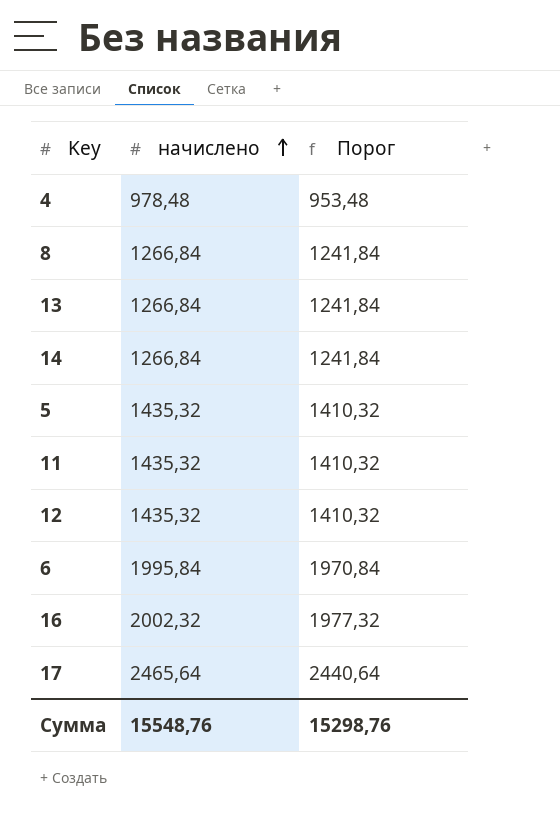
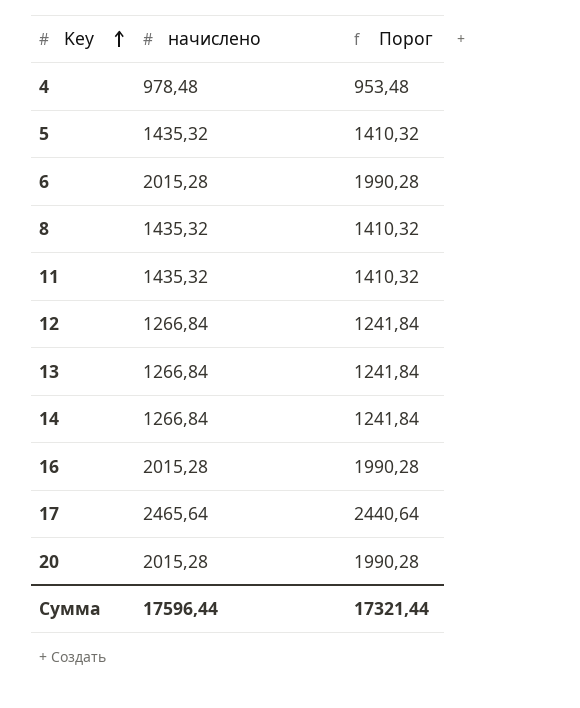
row order: начислено ascending -> Key ascending
6 | начислено: 1995,84 -> 2015,28
6 | Порог: 1970,84 -> 1990,28
8 | начислено: 1266,84 -> 1435,32
8 | Порог: 1241,84 -> 1410,32
12 | начислено: 1435,32 -> 1266,84
12 | Порог: 1410,32 -> 1241,84
16 | начислено: 2002,32 -> 2015,28
16 | Порог: 1977,32 -> 1990,28
row 20: none -> 2015,28 | 1990,28
Сумма | начислено: 15548,76 -> 17596,44
Сумма | Порог: 15298,76 -> 17321,44

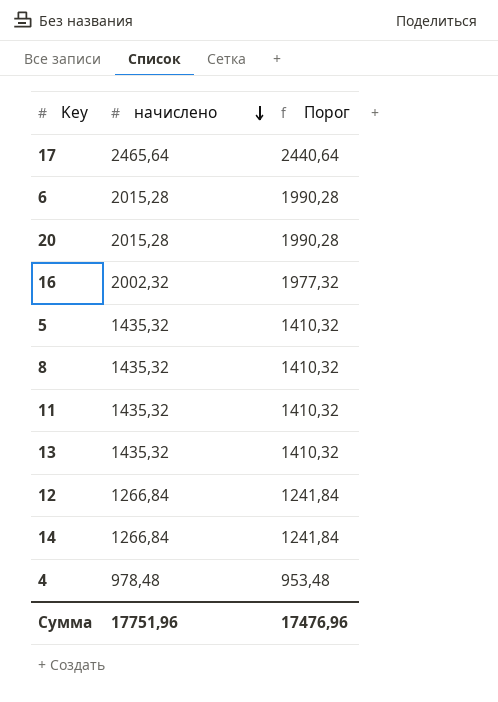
row order: Key ascending -> начислено descending
16 | начислено: 2015,28 -> 2002,32
16 | Порог: 1990,28 -> 1977,32
13 | начислено: 1266,84 -> 1435,32
13 | Порог: 1241,84 -> 1410,32
Сумма | начислено: 17596,44 -> 17751,96
Сумма | Порог: 17321,44 -> 17476,96

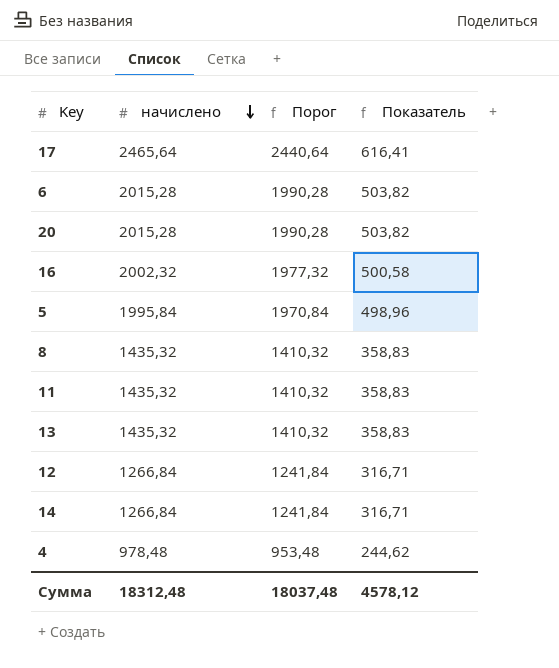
column Показатель | formula: none -> [начислено] * 0,25
5 | начислено: 1435,32 -> 1995,84
5 | Порог: 1410,32 -> 1970,84
Сумма | начислено: 17751,96 -> 18312,48
Сумма | Порог: 17476,96 -> 18037,48

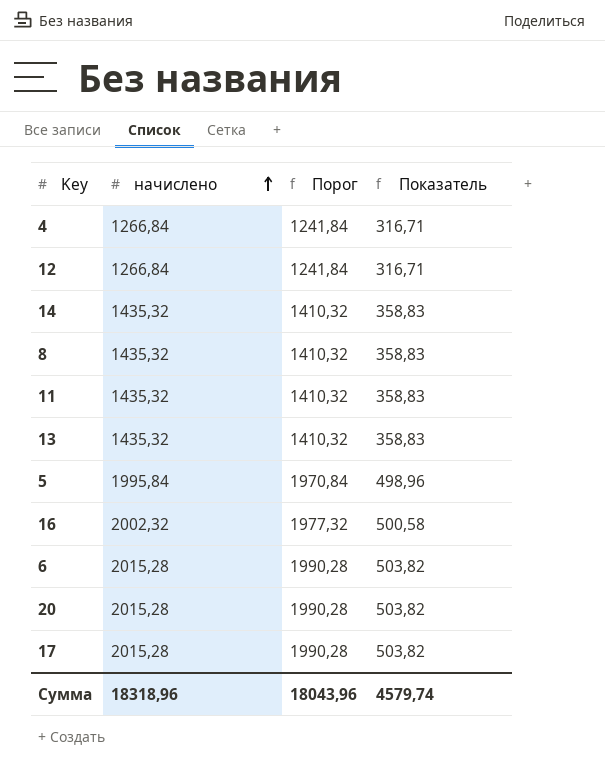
row order: начислено descending -> начислено ascending
4 | начислено: 978,48 -> 1266,84
4 | Порог: 953,48 -> 1241,84
4 | Показатель: 244,62 -> 316,71
14 | начислено: 1266,84 -> 1435,32
14 | Порог: 1241,84 -> 1410,32
14 | Показатель: 316,71 -> 358,83
17 | начислено: 2465,64 -> 2015,28
17 | Порог: 2440,64 -> 1990,28
17 | Показатель: 616,41 -> 503,82
Сумма | начислено: 18312,48 -> 18318,96
Сумма | Порог: 18037,48 -> 18043,96
Сумма | Показатель: 4578,12 -> 4579,74

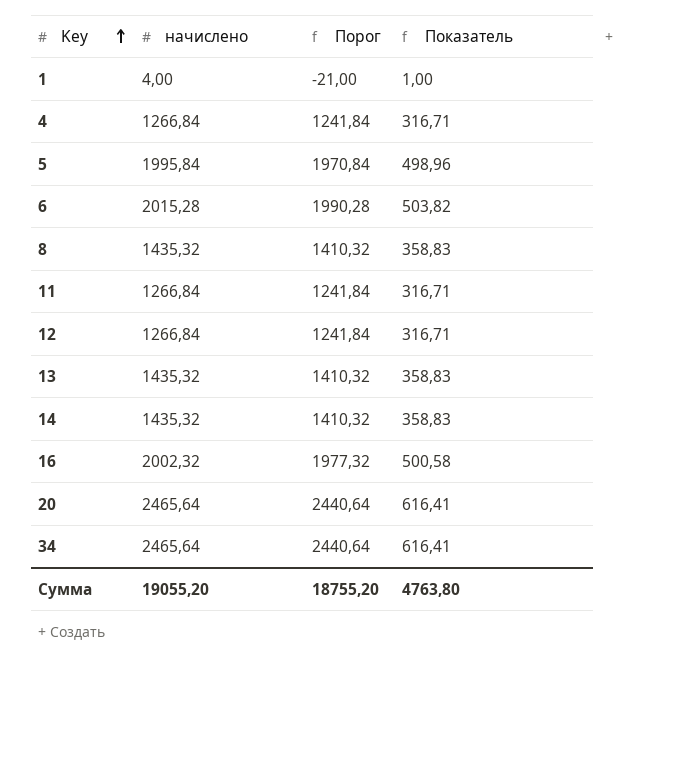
row order: начислено ascending -> Key ascending
row 17: 2015,28 | 1990,28 | 503,82 -> none
row 1: none -> 4,00 | -21,00 | 1,00
11 | начислено: 1435,32 -> 1266,84
11 | Порог: 1410,32 -> 1241,84
11 | Показатель: 358,83 -> 316,71
20 | начислено: 2015,28 -> 2465,64
20 | Порог: 1990,28 -> 2440,64
20 | Показатель: 503,82 -> 616,41
row 34: none -> 2465,64 | 2440,64 | 616,41
Сумма | начислено: 18318,96 -> 19055,20
Сумма | Порог: 18043,96 -> 18755,20
Сумма | Показатель: 4579,74 -> 4763,80

